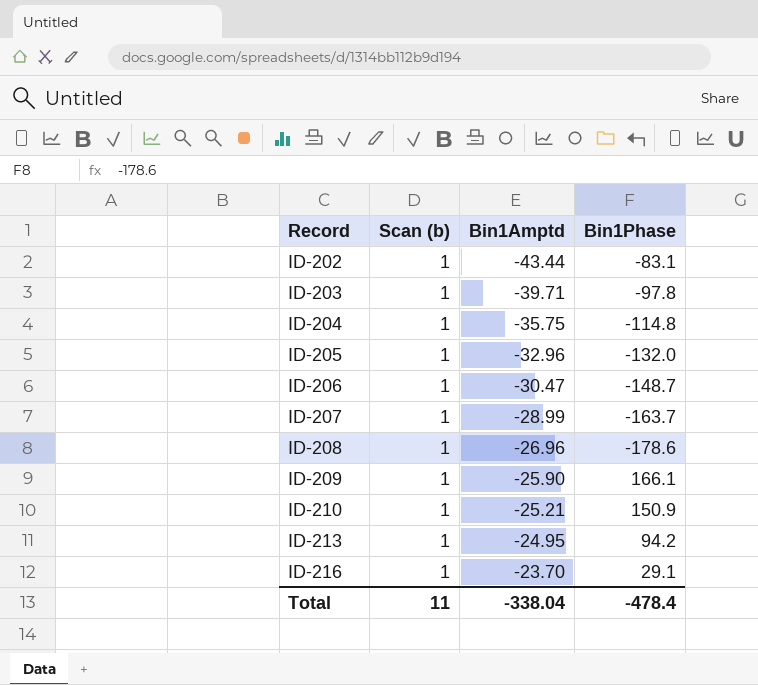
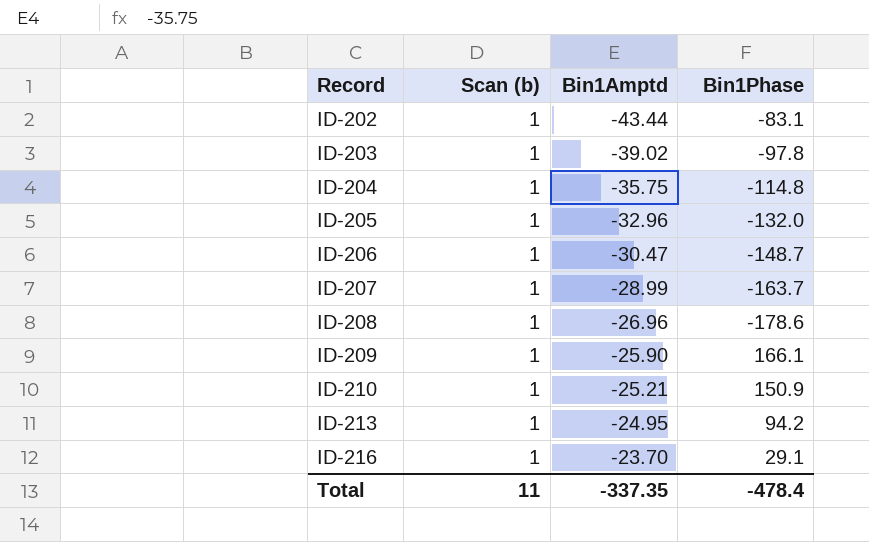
ID-203 | Bin1Amptd: -39.71 -> -39.02
Total | Bin1Amptd: -338.04 -> -337.35

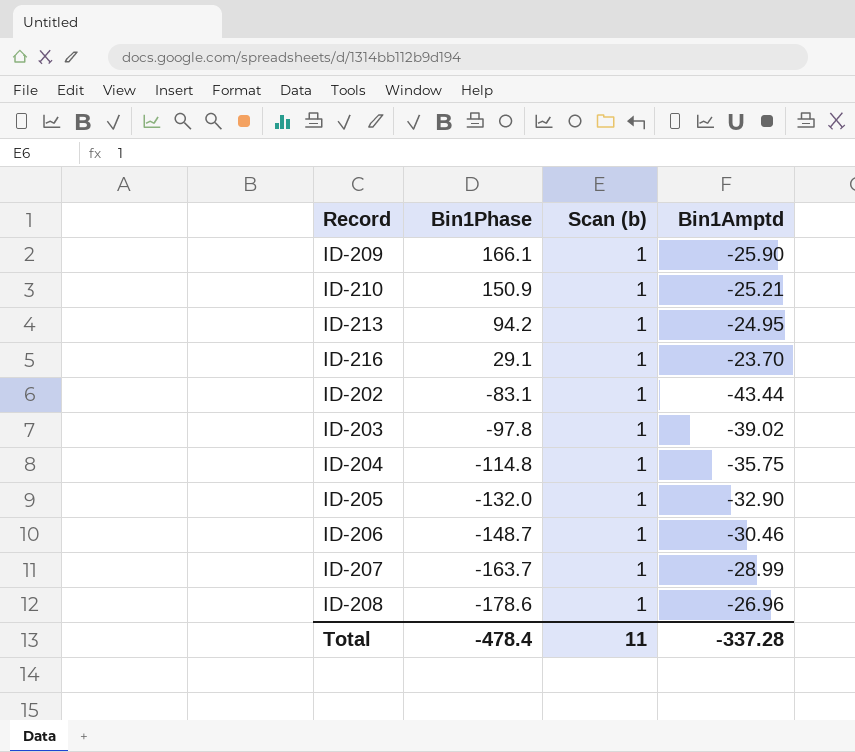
row order: Record ascending -> Bin1Phase descending
column Bin1Phase | position: 4 -> 2
ID-205 | Bin1Amptd: -32.96 -> -32.90
ID-206 | Bin1Amptd: -30.47 -> -30.46
Total | Bin1Amptd: -337.35 -> -337.28

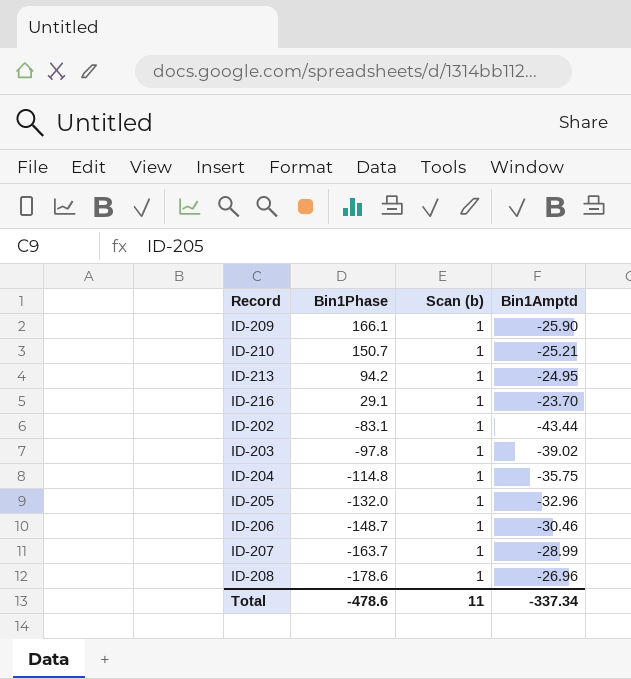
ID-210 | Bin1Phase: 150.9 -> 150.7
ID-205 | Bin1Amptd: -32.90 -> -32.96
Total | Bin1Phase: -478.4 -> -478.6
Total | Bin1Amptd: -337.28 -> -337.34

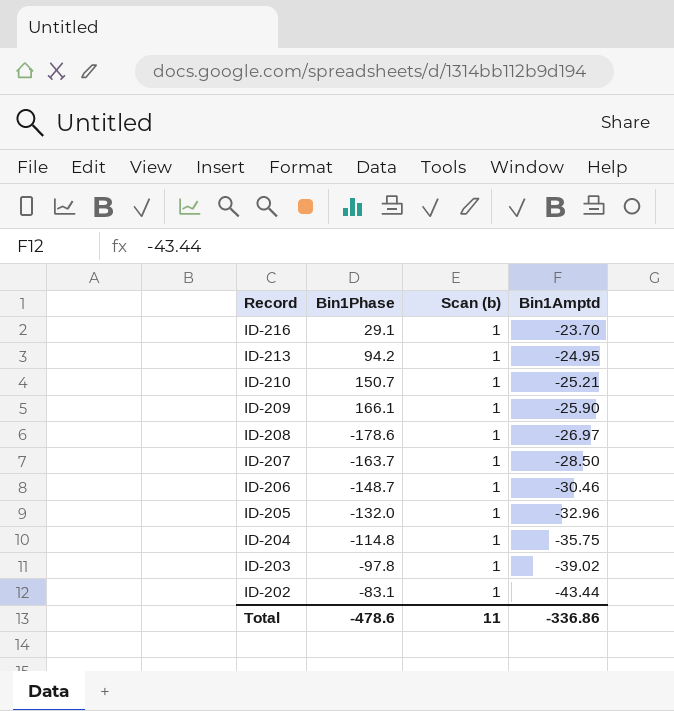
row order: Bin1Phase descending -> Record descending
ID-208 | Bin1Amptd: -26.96 -> -26.97
ID-207 | Bin1Amptd: -28.99 -> -28.50
Total | Bin1Amptd: -337.34 -> -336.86

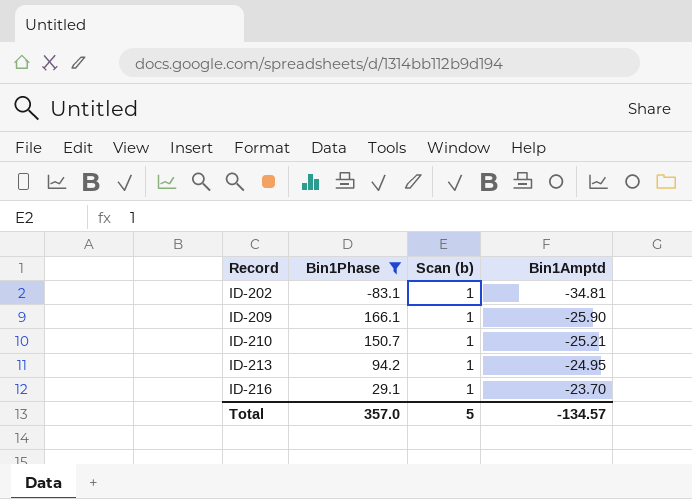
filter: none -> Bin1Phase >= -83.1
row order: Record descending -> Record ascending
ID-202 | Bin1Amptd: -43.44 -> -34.81
Total | Bin1Phase: -478.6 -> 357.0
Total | Scan (b): 11 -> 5
Total | Bin1Amptd: -336.86 -> -134.57

